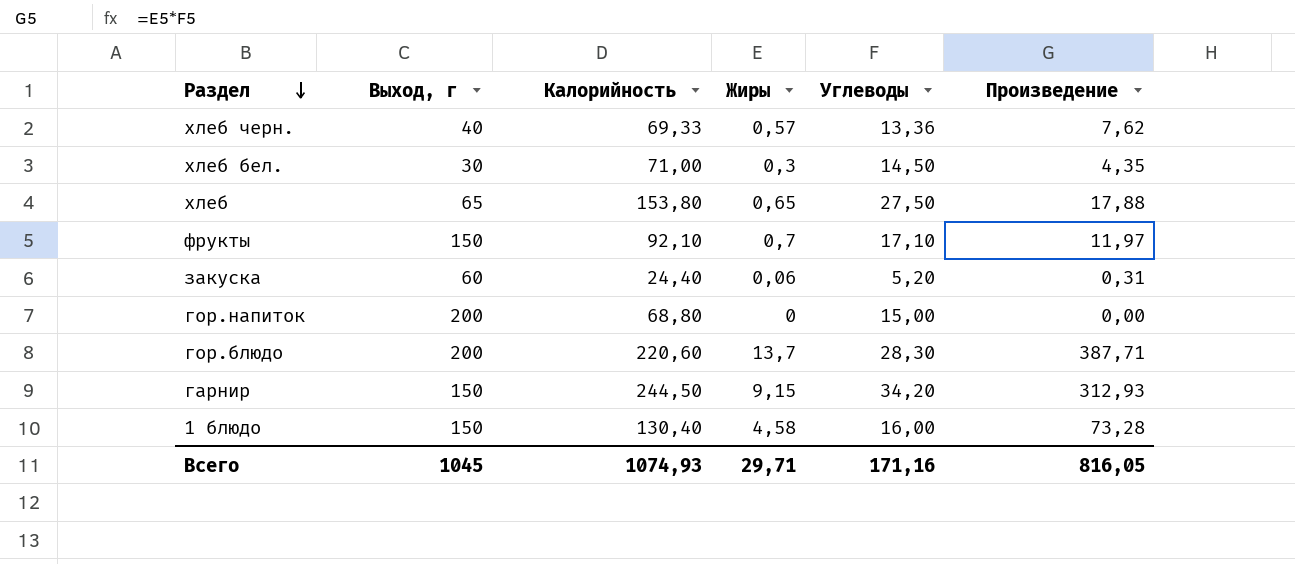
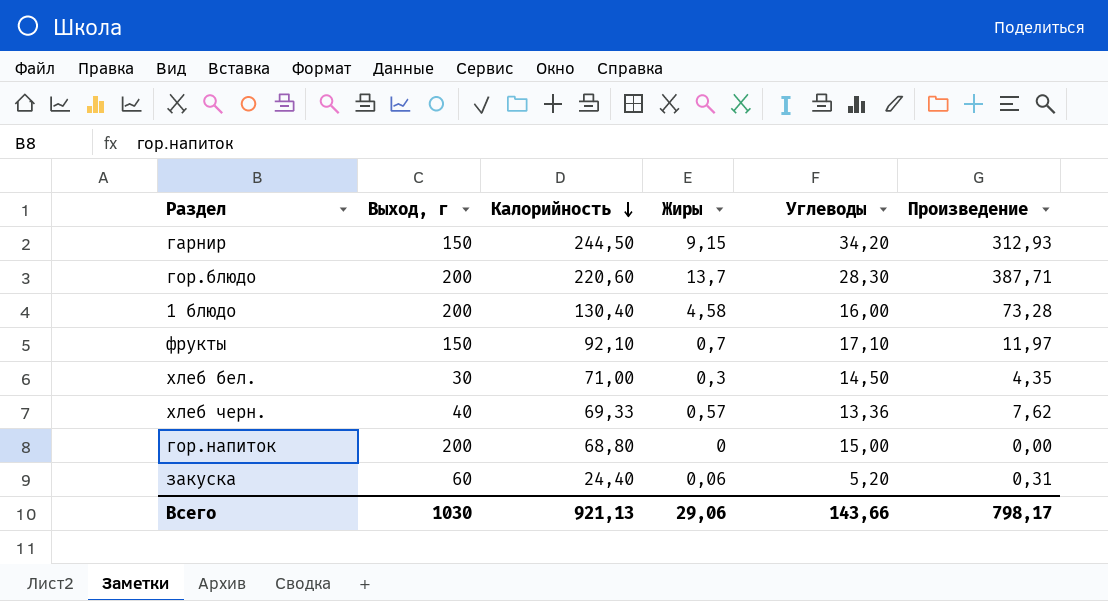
row order: Раздел descending -> Калорийность descending
row хлеб: 65 | 153,80 | 0,65 | 27,50 | 17,88 -> none
1 блюдо | Выход, г: 150 -> 200
Всего | Выход, г: 1045 -> 1030
Всего | Калорийность: 1074,93 -> 921,13
Всего | Жиры: 29,71 -> 29,06
Всего | Углеводы: 171,16 -> 143,66
Всего | Произведение: 816,05 -> 798,17

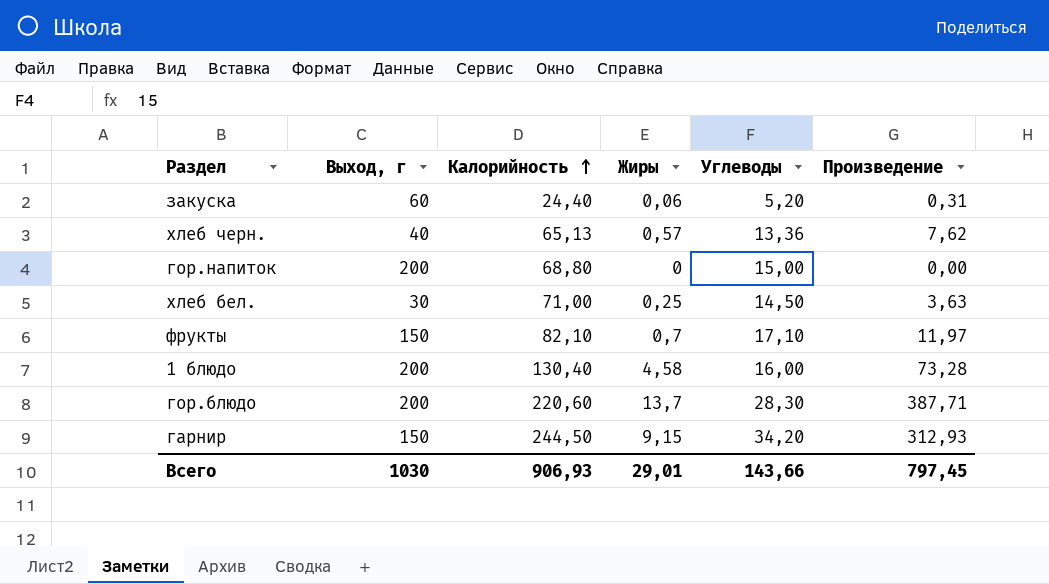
row order: Калорийность descending -> Калорийность ascending
хлеб черн. | Калорийность: 69,33 -> 65,13
хлеб бел. | Жиры: 0,3 -> 0,25
хлеб бел. | Произведение: 4,35 -> 3,63
фрукты | Калорийность: 92,10 -> 82,10
Всего | Калорийность: 921,13 -> 906,93
Всего | Жиры: 29,06 -> 29,01
Всего | Произведение: 798,17 -> 797,45

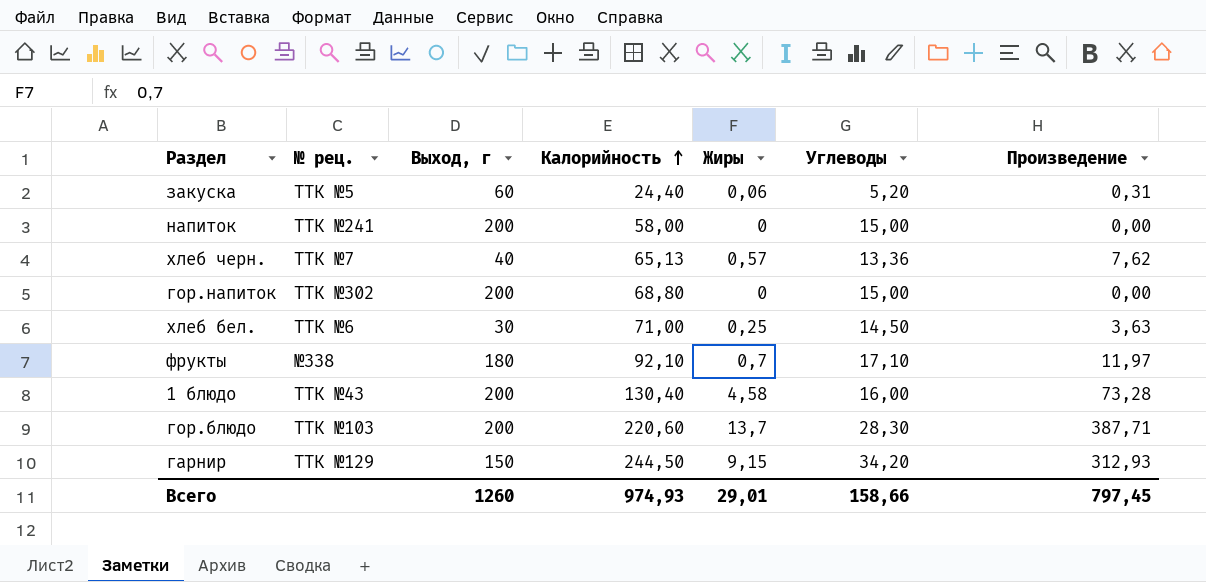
column № рец. | position: none -> 2
row напиток: none -> ТТК №241 | 200 | 58,00 | 0 | 15,00 | 0,00
фрукты | Выход, г: 150 -> 180
фрукты | Калорийность: 82,10 -> 92,10
Всего | Выход, г: 1030 -> 1260
Всего | Калорийность: 906,93 -> 974,93
Всего | Углеводы: 143,66 -> 158,66

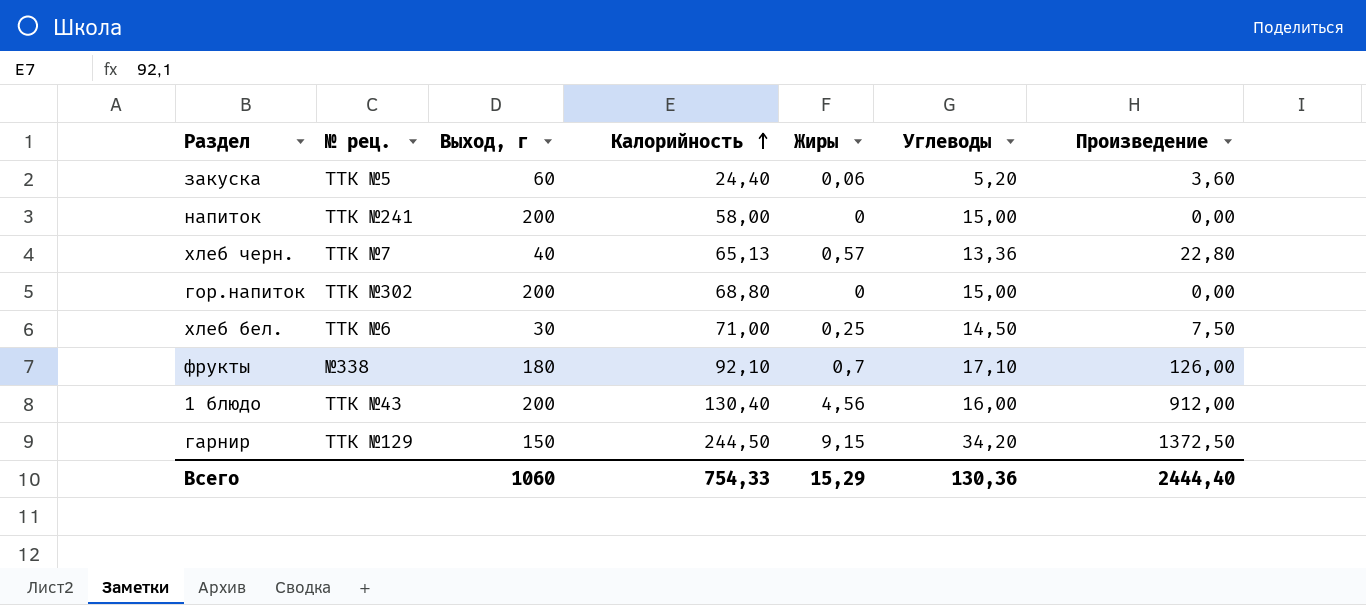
column Произведение | formula: [Жиры] * [Углеводы] -> [Выход, г] * [Жиры]
row гор.блюдо: ТТК №103 | 200 | 220,60 | 13,7 | 28,30 | 387,71 -> none
1 блюдо | Жиры: 4,58 -> 4,56
Всего | Выход, г: 1260 -> 1060
Всего | Калорийность: 974,93 -> 754,33
Всего | Жиры: 29,01 -> 15,29
Всего | Углеводы: 158,66 -> 130,36
Всего | Произведение: 797,45 -> 2444,40

